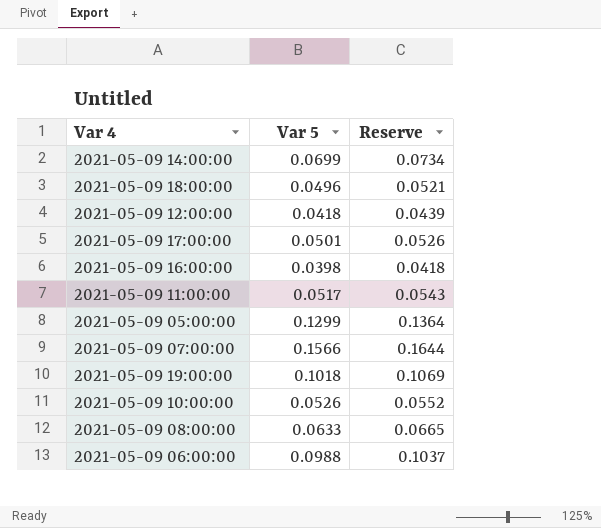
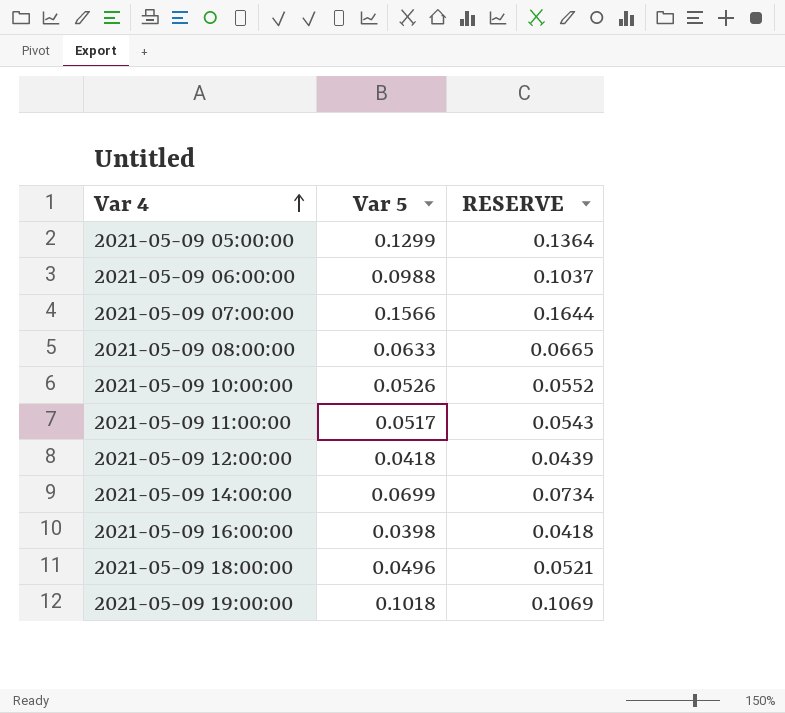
row order: none -> Var 4 ascending
column name: Reserve -> RESERVE
row 2021-05-09 17:00:00: 0.0501 | 0.0526 -> none

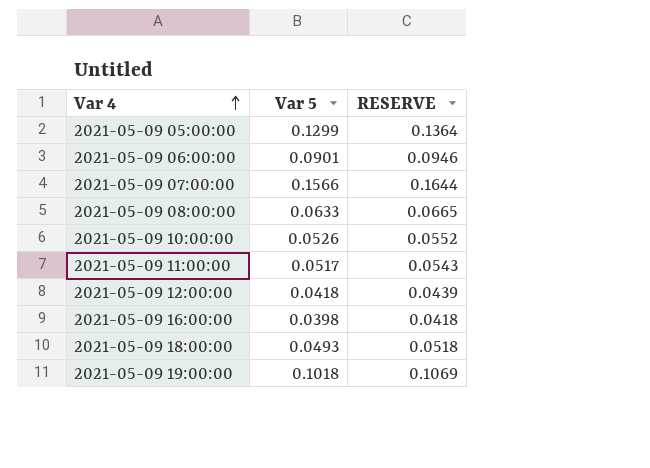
row 2021-05-09 14:00:00: 0.0699 | 0.0734 -> none
2021-05-09 06:00:00 | Var 5: 0.0988 -> 0.0901
2021-05-09 06:00:00 | RESERVE: 0.1037 -> 0.0946
2021-05-09 18:00:00 | Var 5: 0.0496 -> 0.0493
2021-05-09 18:00:00 | RESERVE: 0.0521 -> 0.0518

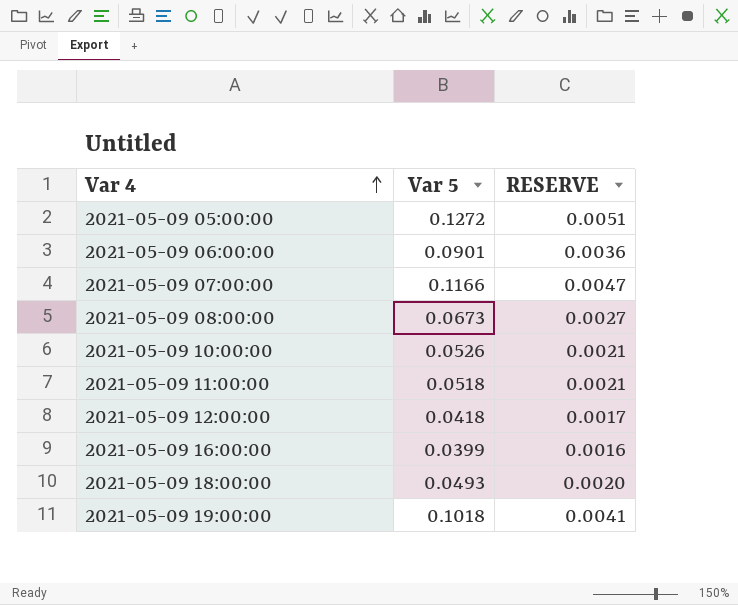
column RESERVE | formula: [Var 5] * 1.05 -> [Var 5] * 0.04
2021-05-09 05:00:00 | Var 5: 0.1299 -> 0.1272
2021-05-09 07:00:00 | Var 5: 0.1566 -> 0.1166
2021-05-09 08:00:00 | Var 5: 0.0633 -> 0.0673
2021-05-09 11:00:00 | Var 5: 0.0517 -> 0.0518
2021-05-09 16:00:00 | Var 5: 0.0398 -> 0.0399

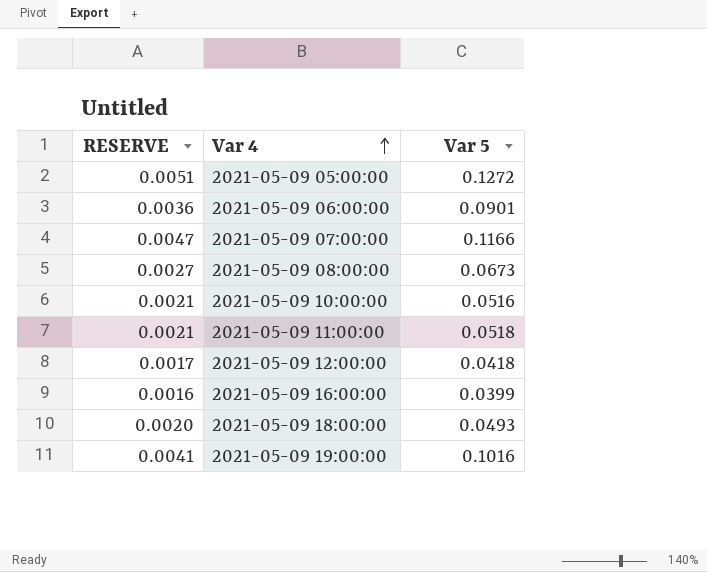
column RESERVE | position: 3 -> 1
2021-05-09 10:00:00 | Var 5: 0.0526 -> 0.0516
2021-05-09 19:00:00 | Var 5: 0.1018 -> 0.1016

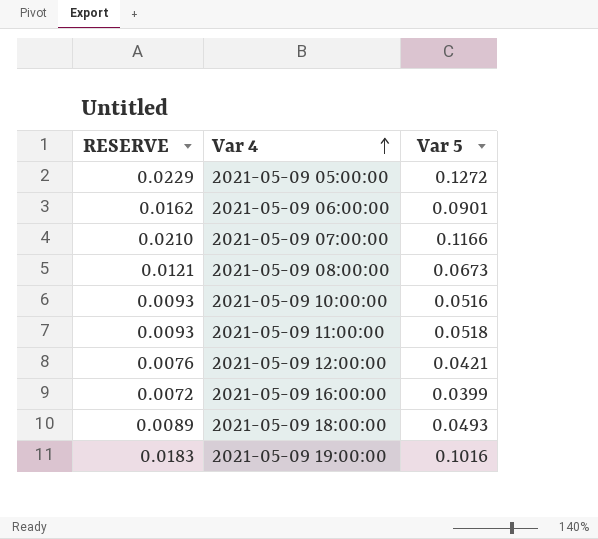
column RESERVE | formula: [Var 5] * 0.04 -> [Var 5] * 0.18
2021-05-09 12:00:00 | Var 5: 0.0418 -> 0.0421

